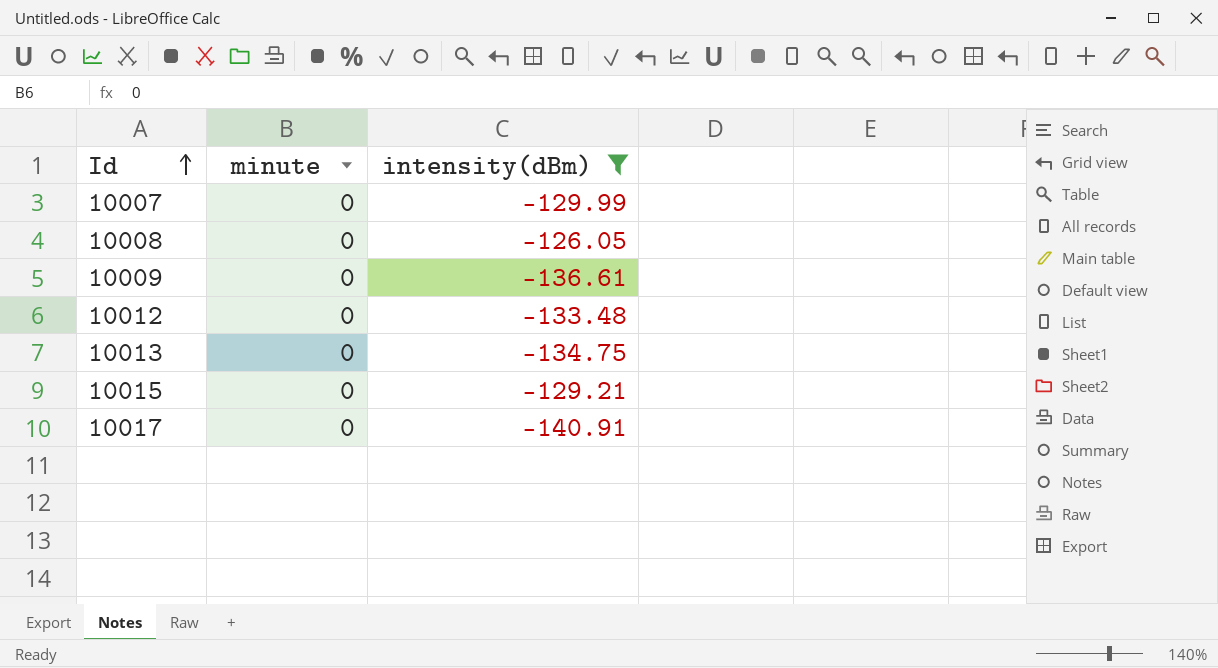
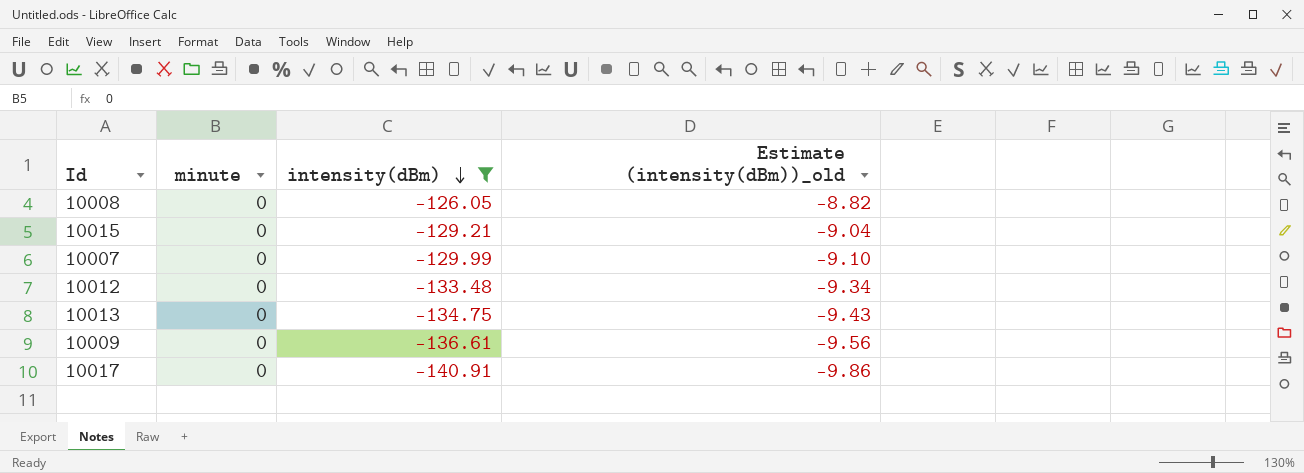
row order: Id ascending -> intensity(dBm) descending
column Estimate (intensity(dBm))_old | formula: none -> [intensity(dBm)] * 0.07

